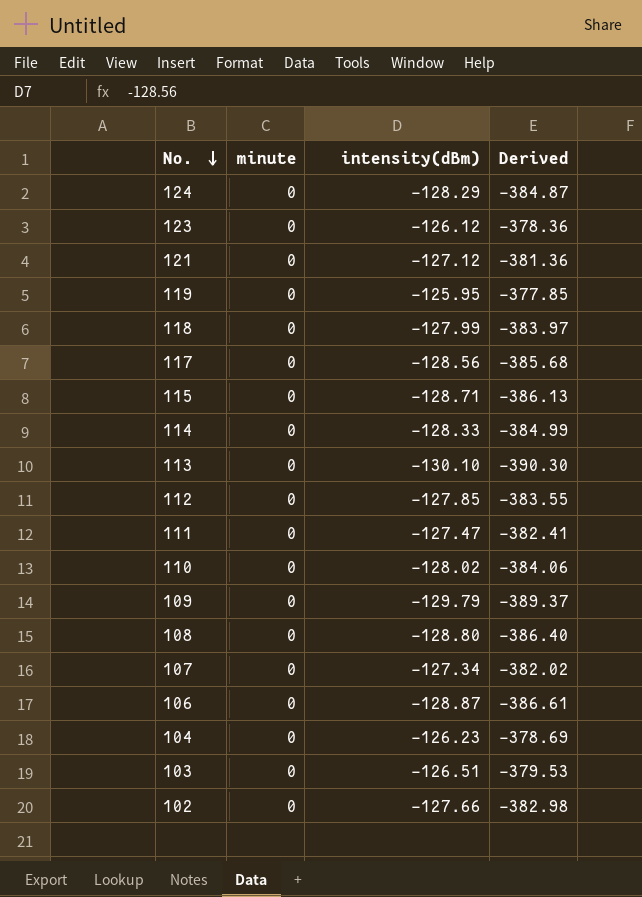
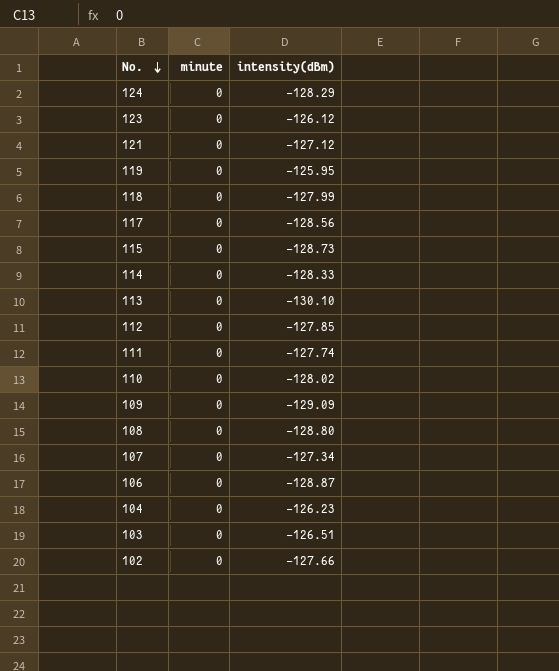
column Derived | formula: [intensity(dBm)] * 3 -> none
115 | intensity(dBm): -128.71 -> -128.73
111 | intensity(dBm): -127.47 -> -127.74
109 | intensity(dBm): -129.79 -> -129.09

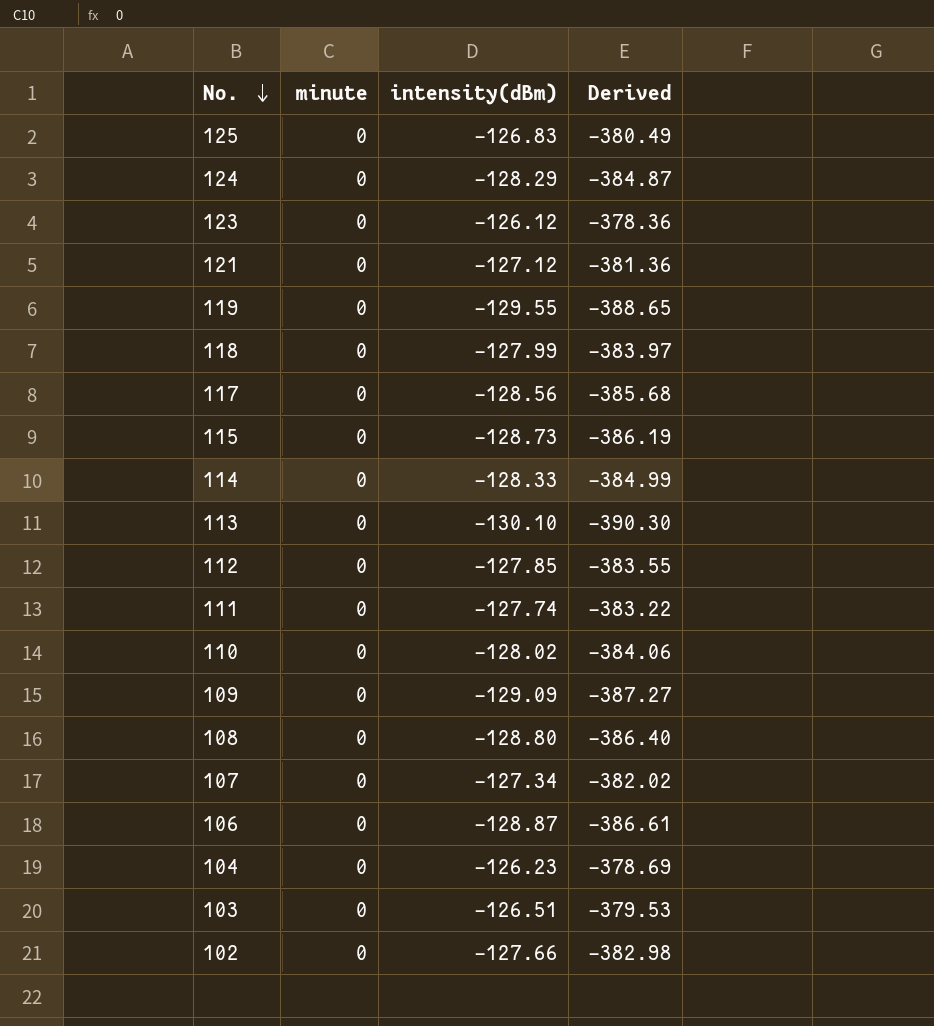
column Derived | formula: none -> [intensity(dBm)] * 3
row 125: none -> 0 | -126.83 | -380.49
119 | intensity(dBm): -125.95 -> -129.55

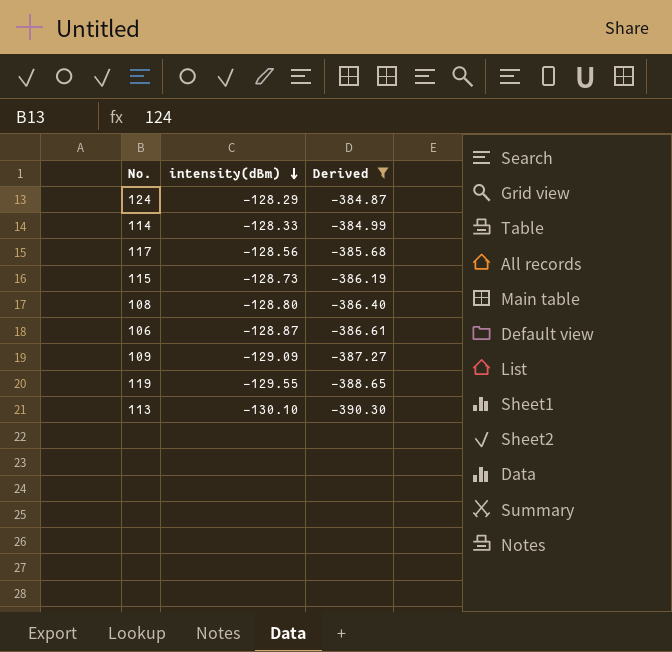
filter: none -> Derived <= -384.87
row order: No. descending -> intensity(dBm) descending
column minute | position: 2 -> none

